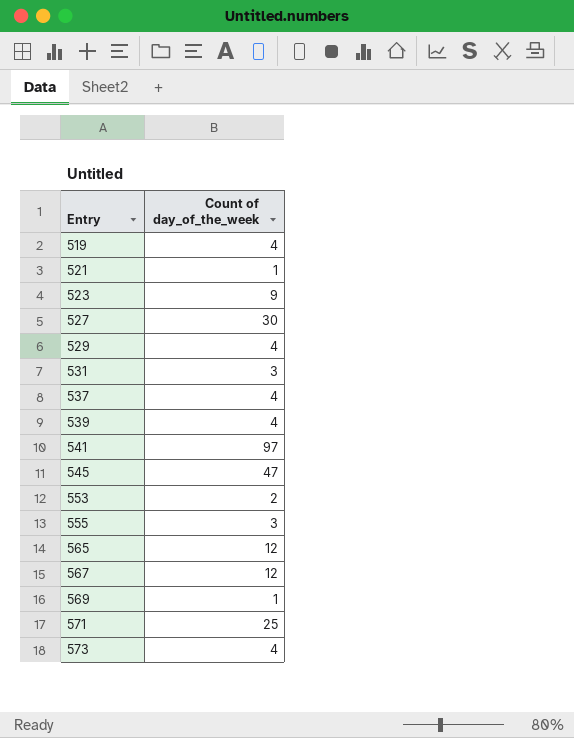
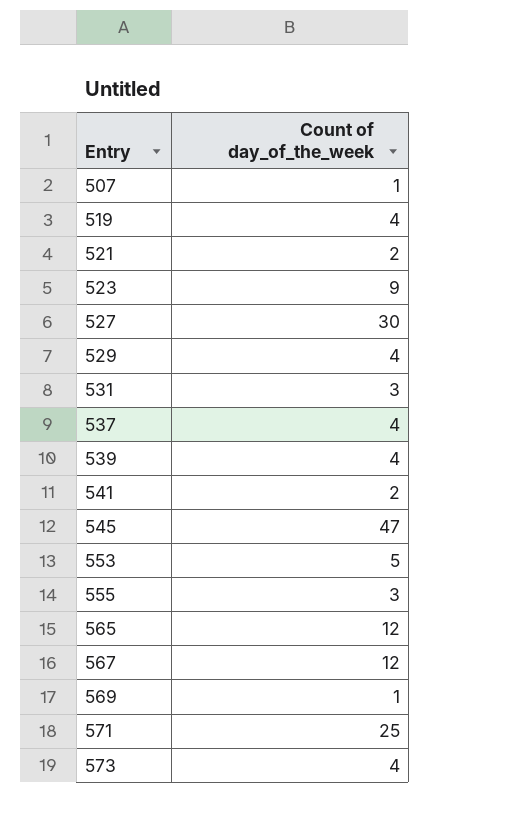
row 507: none -> 1
521 | Count of day_of_the_week: 1 -> 2
541 | Count of day_of_the_week: 97 -> 2
553 | Count of day_of_the_week: 2 -> 5

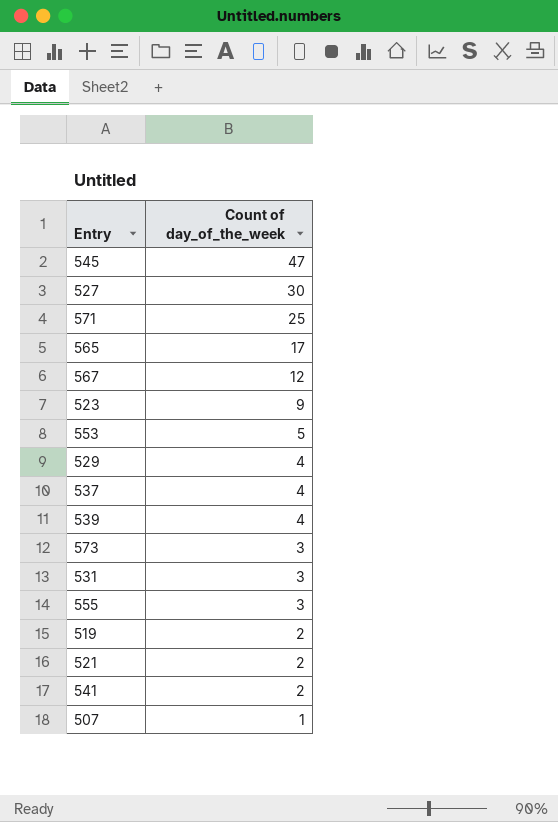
row order: Entry ascending -> Count of day_of_the_week descending
row 569: 1 -> none
565 | Count of day_of_the_week: 12 -> 17
573 | Count of day_of_the_week: 4 -> 3
519 | Count of day_of_the_week: 4 -> 2

